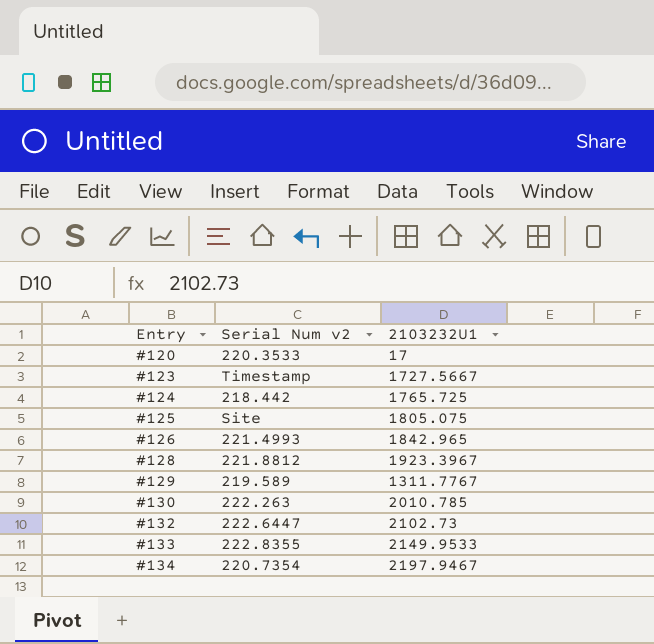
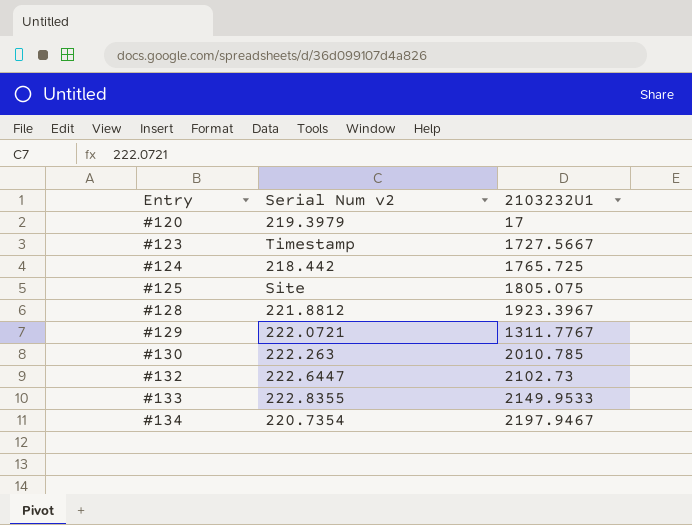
row #126: 221.4993 | 1842.965 -> none
#120 | Serial Num v2: 220.3533 -> 219.3979
#129 | Serial Num v2: 219.589 -> 222.0721

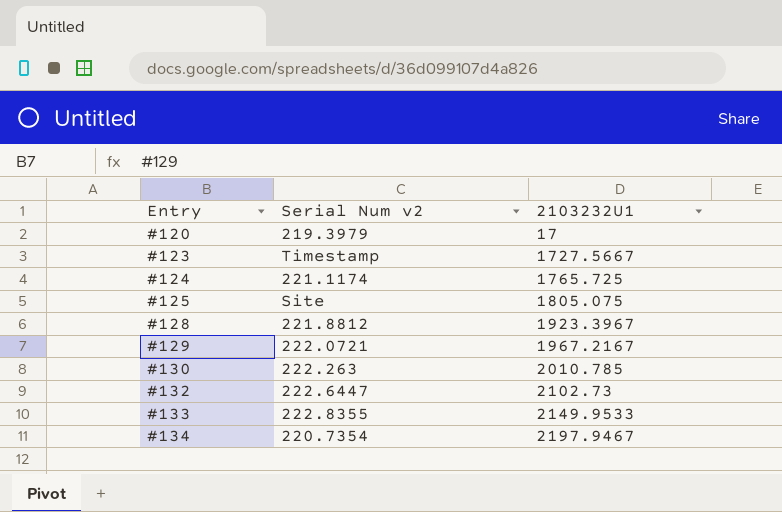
#124 | Serial Num v2: 218.442 -> 221.1174
#129 | 2103232U1: 1311.7767 -> 1967.2167

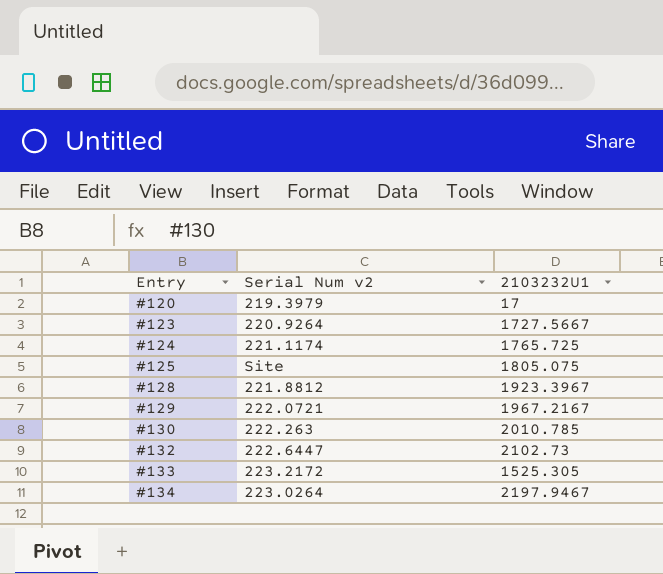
#123 | Serial Num v2: Timestamp -> 220.9264
#133 | Serial Num v2: 222.8355 -> 223.2172
#133 | 2103232U1: 2149.9533 -> 1525.305
#134 | Serial Num v2: 220.7354 -> 223.0264

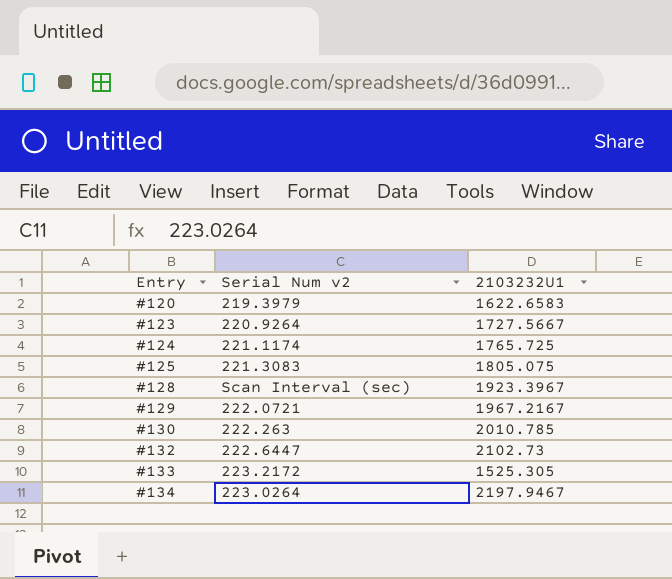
#120 | 2103232U1: 17 -> 1622.6583
#125 | Serial Num v2: Site -> 221.3083
#128 | Serial Num v2: 221.8812 -> Scan Interval (sec)

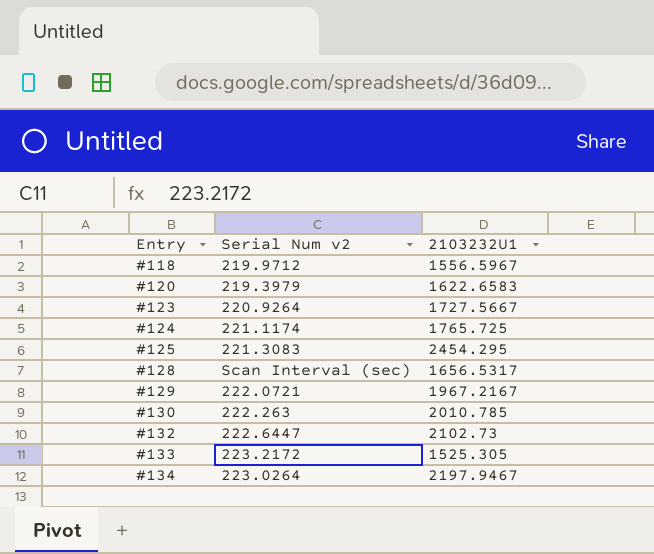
row #118: none -> 219.9712 | 1556.5967
#125 | 2103232U1: 1805.075 -> 2454.295
#128 | 2103232U1: 1923.3967 -> 1656.5317

